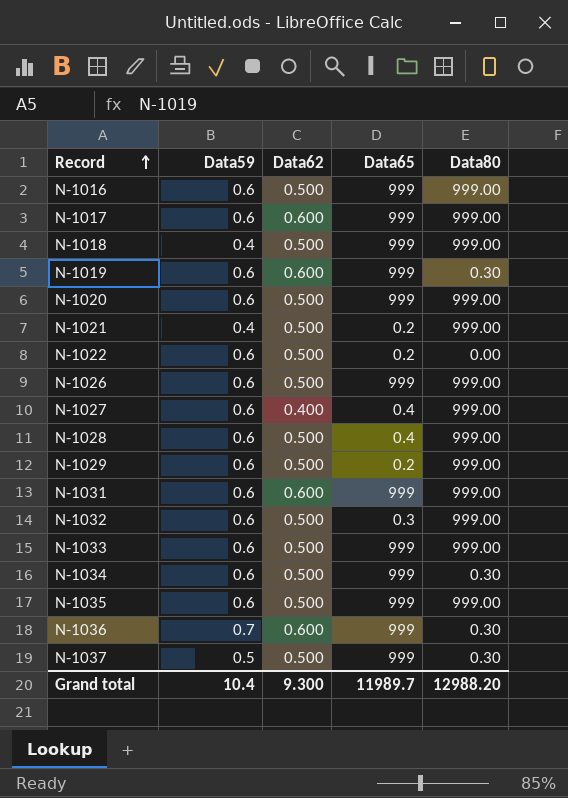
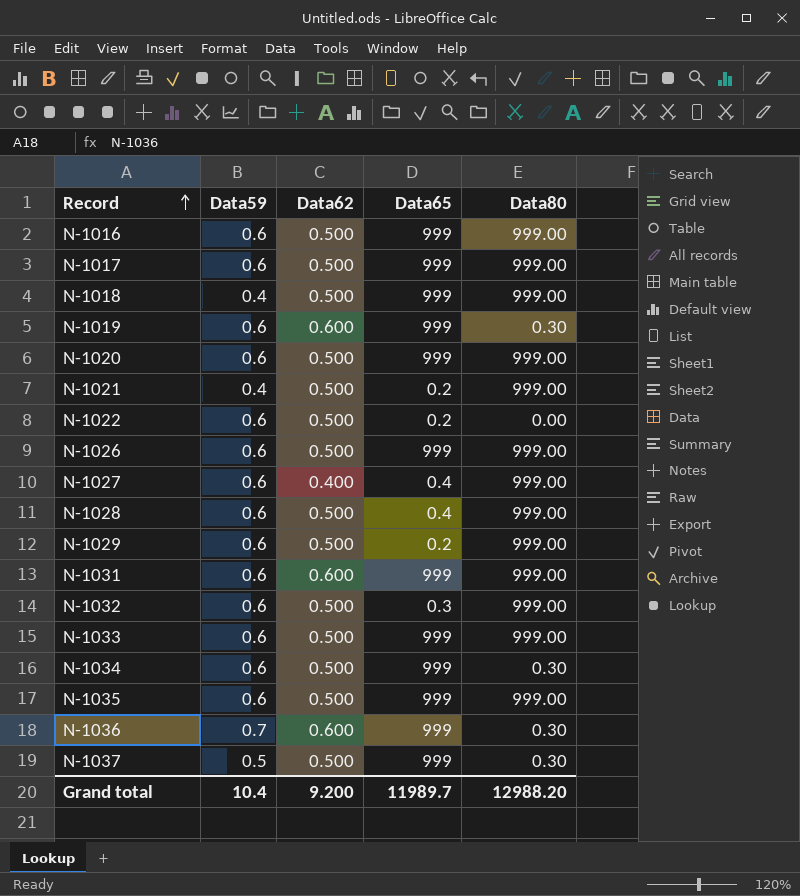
N-1017 | Data62: 0.600 -> 0.500
Grand total | Data62: 9.300 -> 9.200

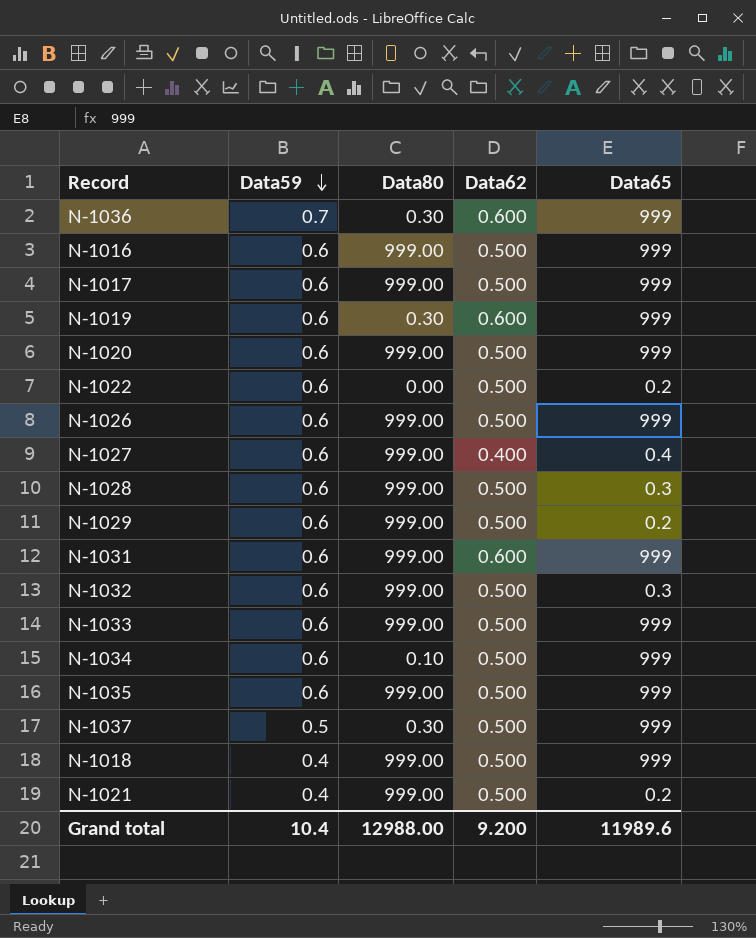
row order: Record ascending -> Data59 descending
column Data80 | position: 5 -> 3
N-1028 | Data65: 0.4 -> 0.3
N-1034 | Data80: 0.30 -> 0.10
Grand total | Data80: 12988.20 -> 12988.00
Grand total | Data65: 11989.7 -> 11989.6

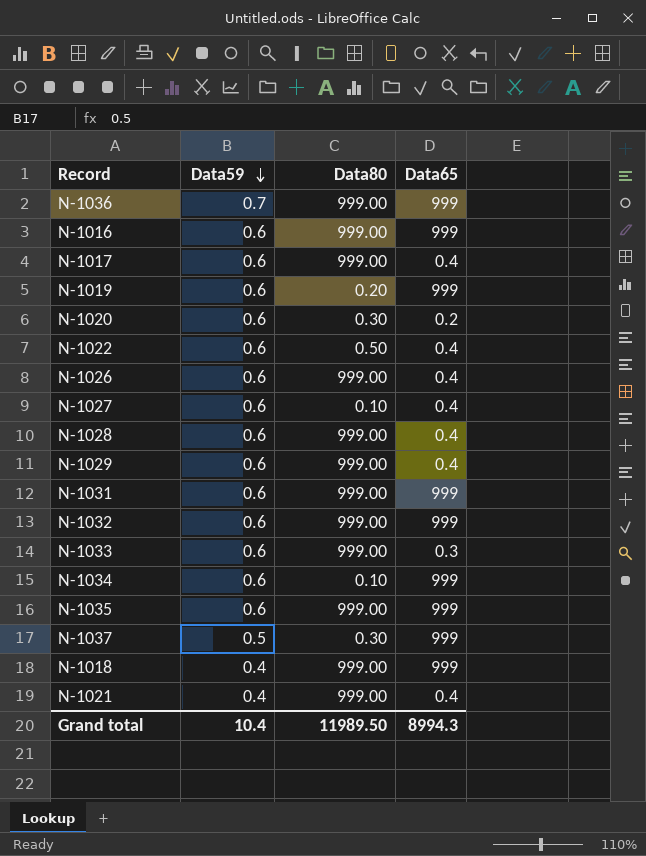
column Data62 | position: 4 -> none
N-1036 | Data80: 0.30 -> 999.00
N-1017 | Data65: 999 -> 0.4
N-1019 | Data80: 0.30 -> 0.20
N-1020 | Data80: 999.00 -> 0.30
N-1020 | Data65: 999 -> 0.2
N-1022 | Data80: 0.00 -> 0.50
N-1022 | Data65: 0.2 -> 0.4
N-1026 | Data65: 999 -> 0.4
N-1027 | Data80: 999.00 -> 0.10
N-1028 | Data65: 0.3 -> 0.4
N-1029 | Data65: 0.2 -> 0.4
N-1032 | Data65: 0.3 -> 999
N-1033 | Data65: 999 -> 0.3
N-1021 | Data65: 0.2 -> 0.4
Grand total | Data80: 12988.00 -> 11989.50
Grand total | Data65: 11989.6 -> 8994.3

